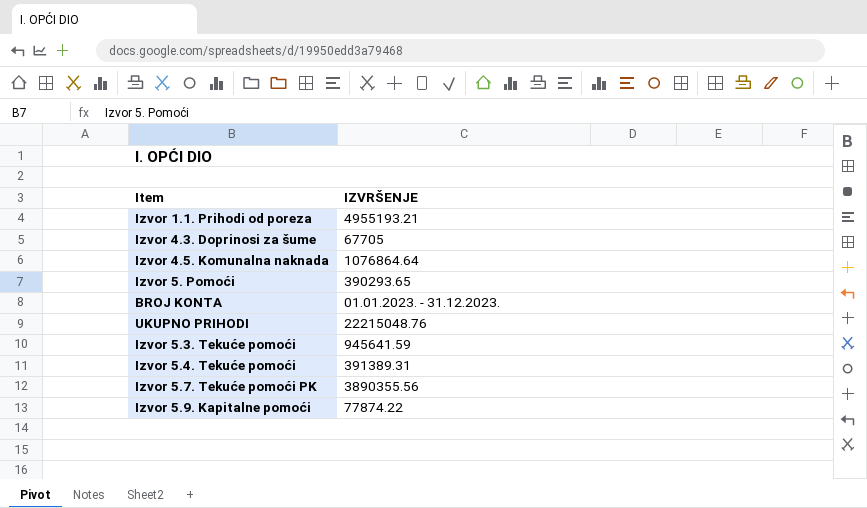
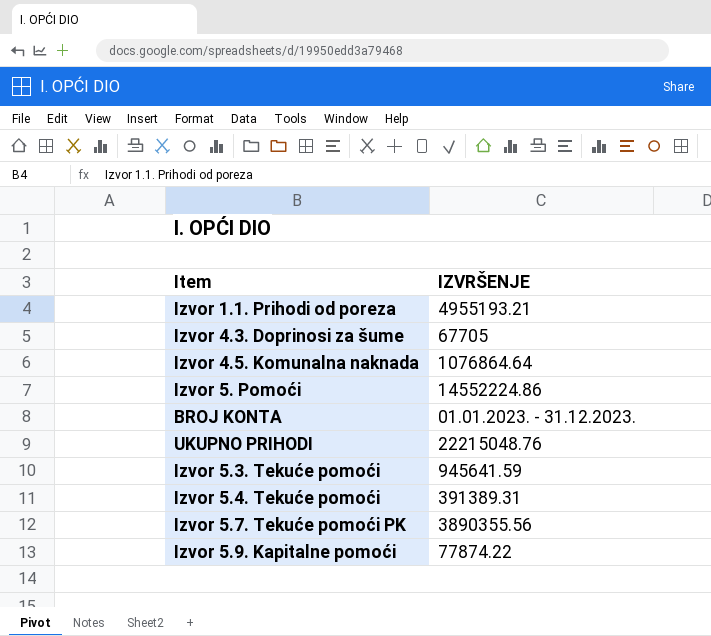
Izvor 5. Pomoći | IZVRŠENJE: 390293.65 -> 14552224.86

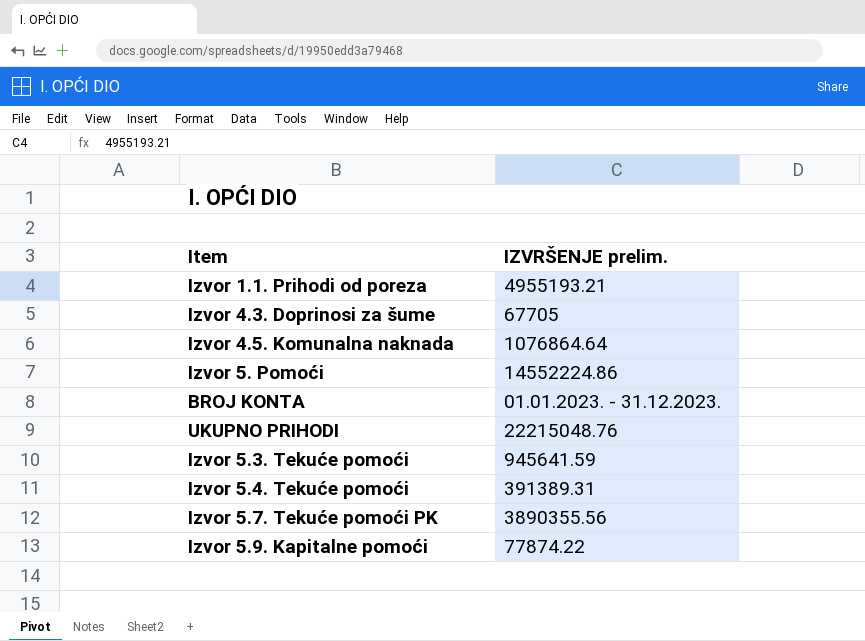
column name: IZVRŠENJE -> IZVRŠENJE prelim.

